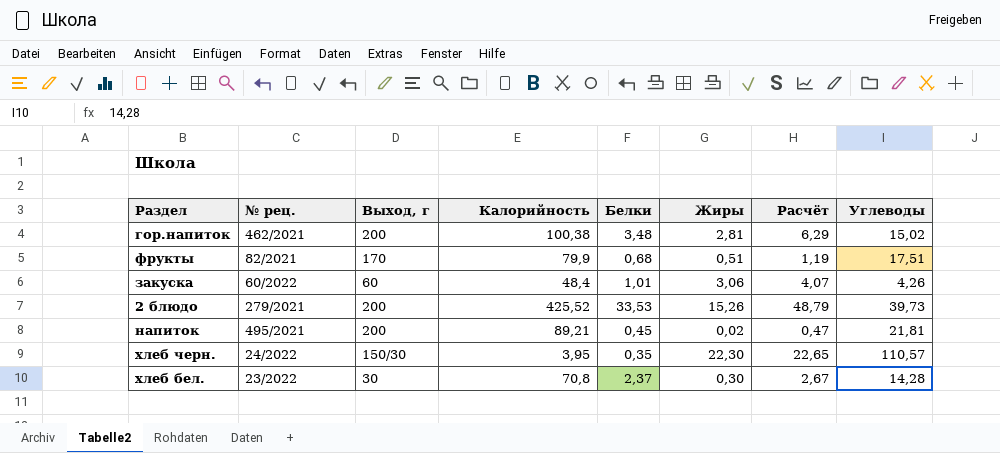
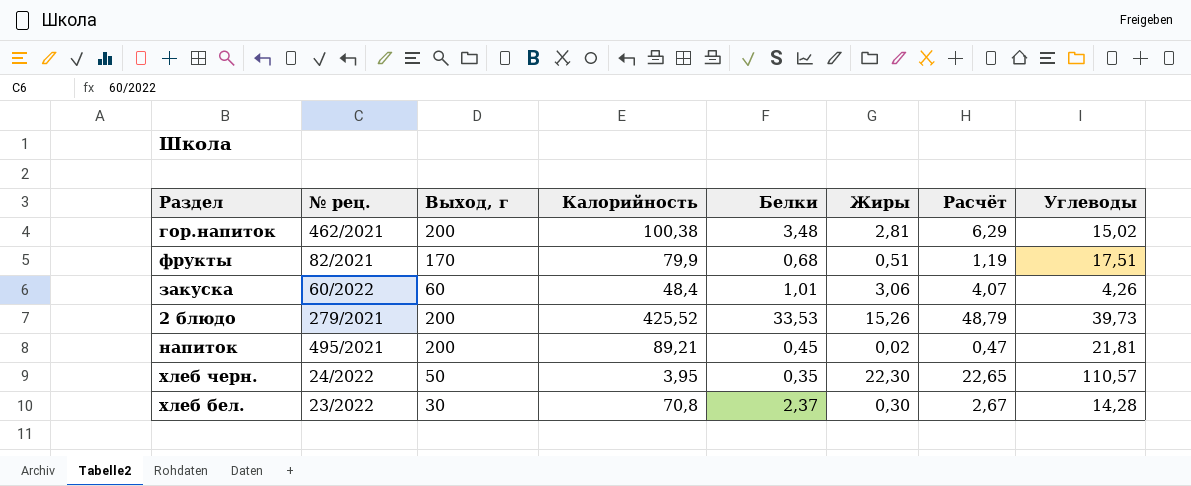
хлеб черн. | Выход, г: 150/30 -> 50

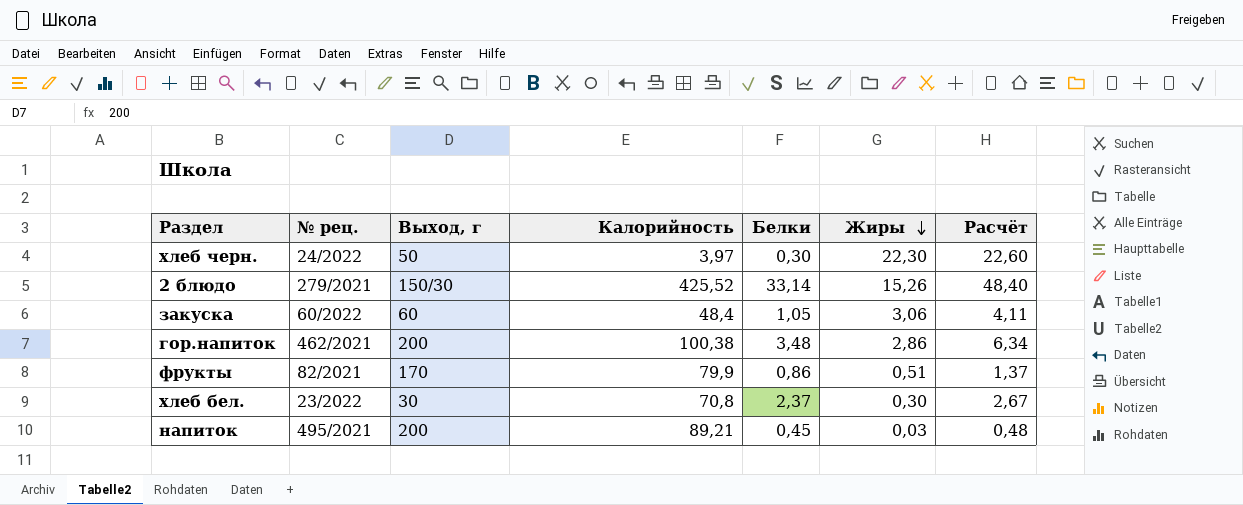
row order: none -> Жиры descending
column Углеводы | position: 8 -> none
хлеб черн. | Калорийность: 3,95 -> 3,97
хлеб черн. | Белки: 0,35 -> 0,30
хлеб черн. | Расчёт: 22,65 -> 22,60
2 блюдо | Выход, г: 200 -> 150/30
2 блюдо | Белки: 33,53 -> 33,14
2 блюдо | Расчёт: 48,79 -> 48,40
закуска | Белки: 1,01 -> 1,05
закуска | Расчёт: 4,07 -> 4,11
гор.напиток | Жиры: 2,81 -> 2,86
гор.напиток | Расчёт: 6,29 -> 6,34
фрукты | Белки: 0,68 -> 0,86
фрукты | Расчёт: 1,19 -> 1,37
напиток | Жиры: 0,02 -> 0,03
напиток | Расчёт: 0,47 -> 0,48

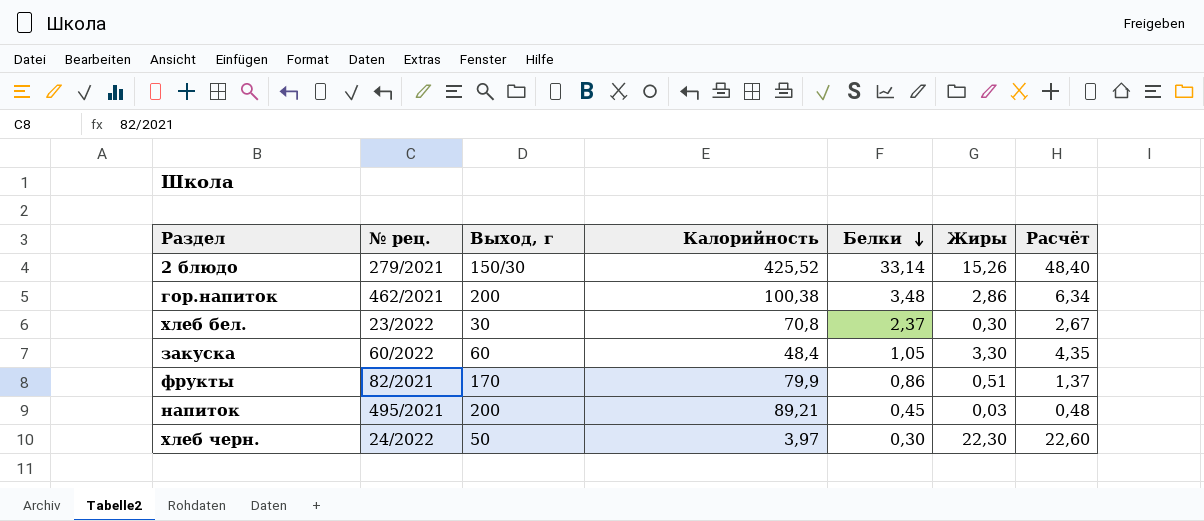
row order: Жиры descending -> Белки descending
закуска | Жиры: 3,06 -> 3,30
закуска | Расчёт: 4,11 -> 4,35

